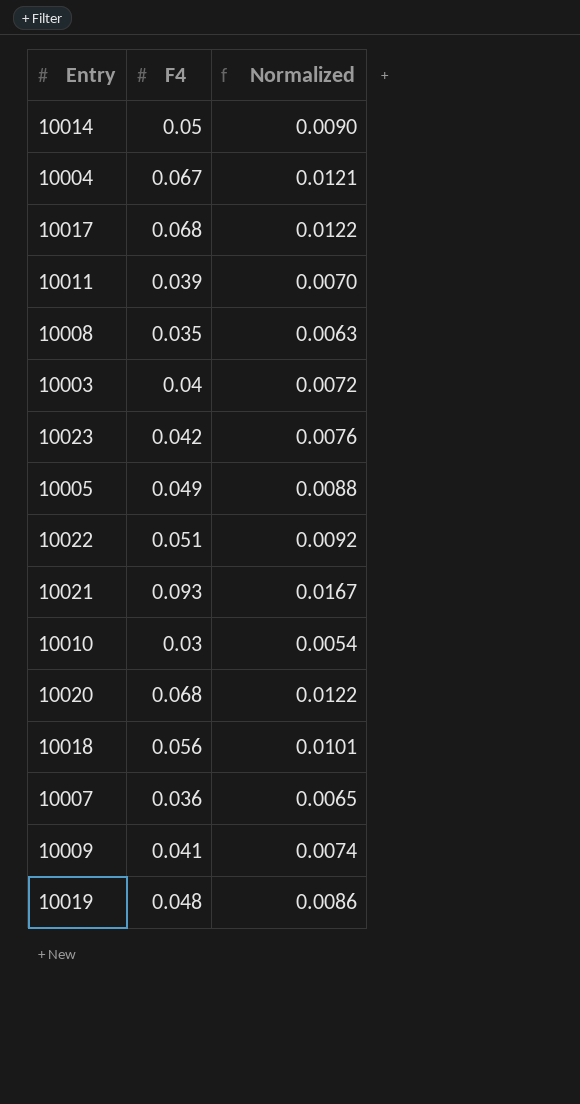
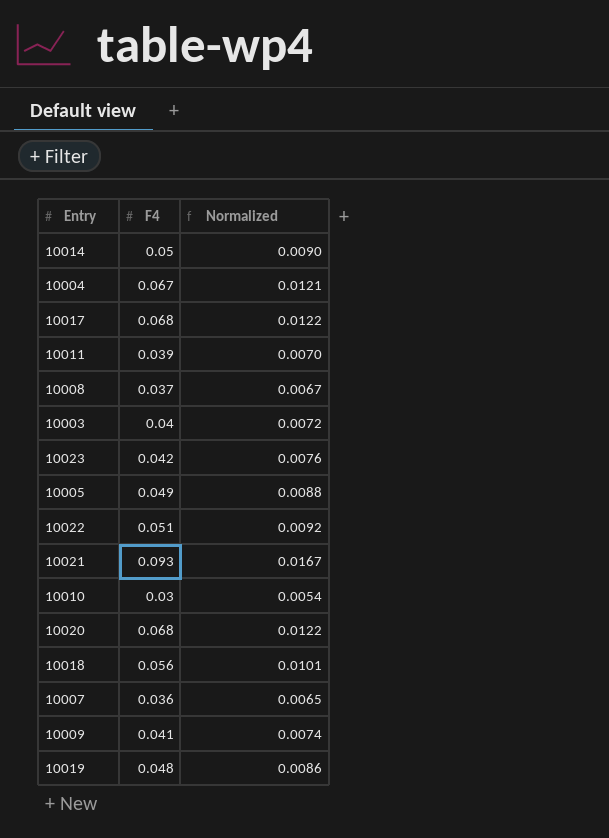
10008 | F4: 0.035 -> 0.037
10008 | Normalized: 0.0063 -> 0.0067

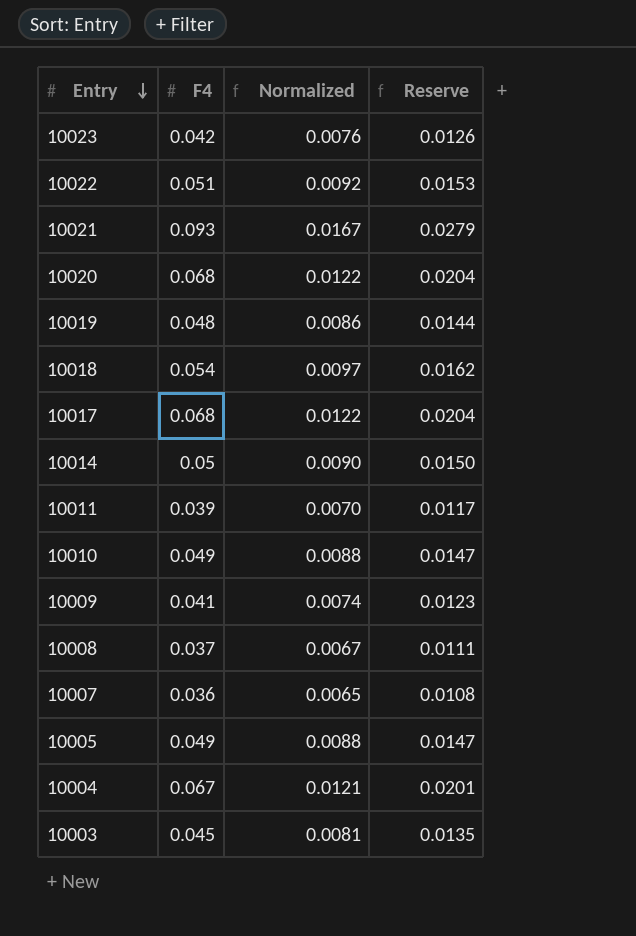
row order: none -> Entry descending
column Reserve | formula: none -> [F4] * 0.3
10018 | F4: 0.056 -> 0.054
10018 | Normalized: 0.0101 -> 0.0097
10010 | F4: 0.03 -> 0.049
10010 | Normalized: 0.0054 -> 0.0088
10003 | F4: 0.04 -> 0.045
10003 | Normalized: 0.0072 -> 0.0081

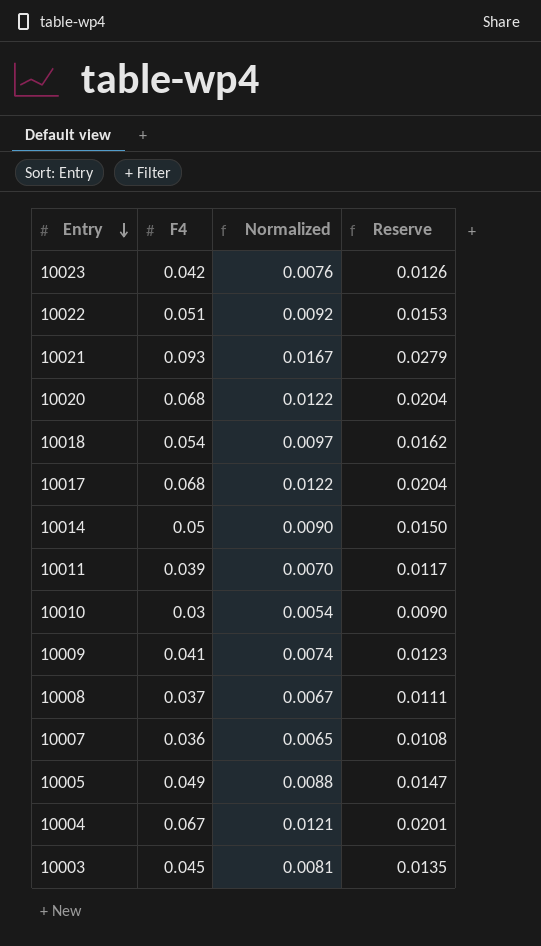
row 10019: 0.048 | 0.0086 | 0.0144 -> none
10010 | F4: 0.049 -> 0.03
10010 | Normalized: 0.0088 -> 0.0054
10010 | Reserve: 0.0147 -> 0.0090

